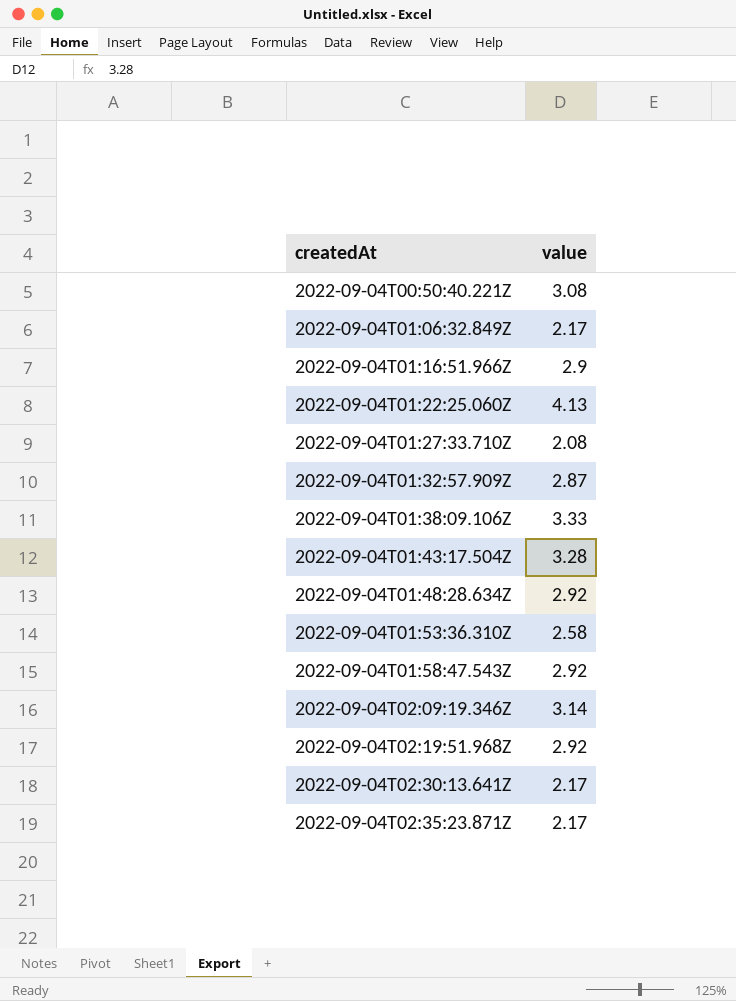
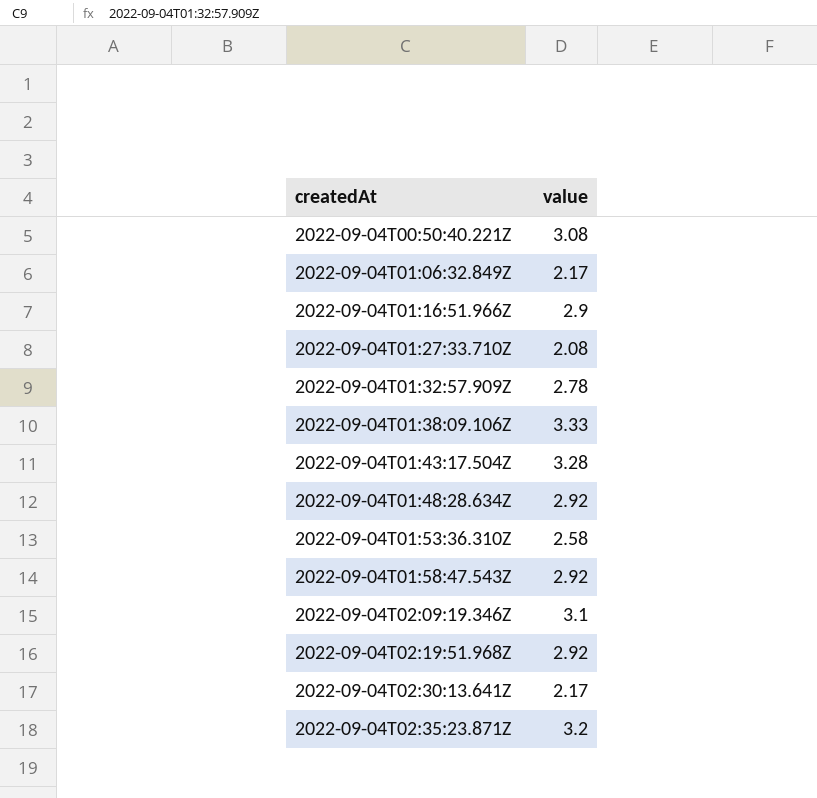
row 2022-09-04T01:22:25.060Z: 4.13 -> none
2022-09-04T01:32:57.909Z | value: 2.87 -> 2.78
2022-09-04T02:09:19.346Z | value: 3.14 -> 3.1
2022-09-04T02:35:23.871Z | value: 2.17 -> 3.2

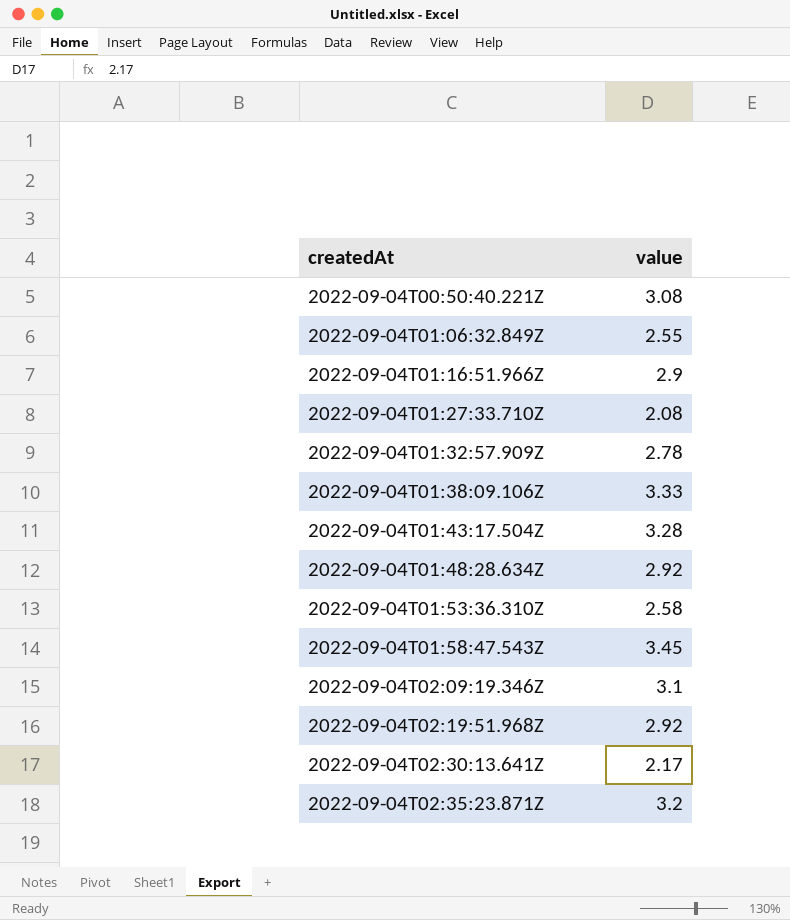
2022-09-04T01:06:32.849Z | value: 2.17 -> 2.55
2022-09-04T01:58:47.543Z | value: 2.92 -> 3.45

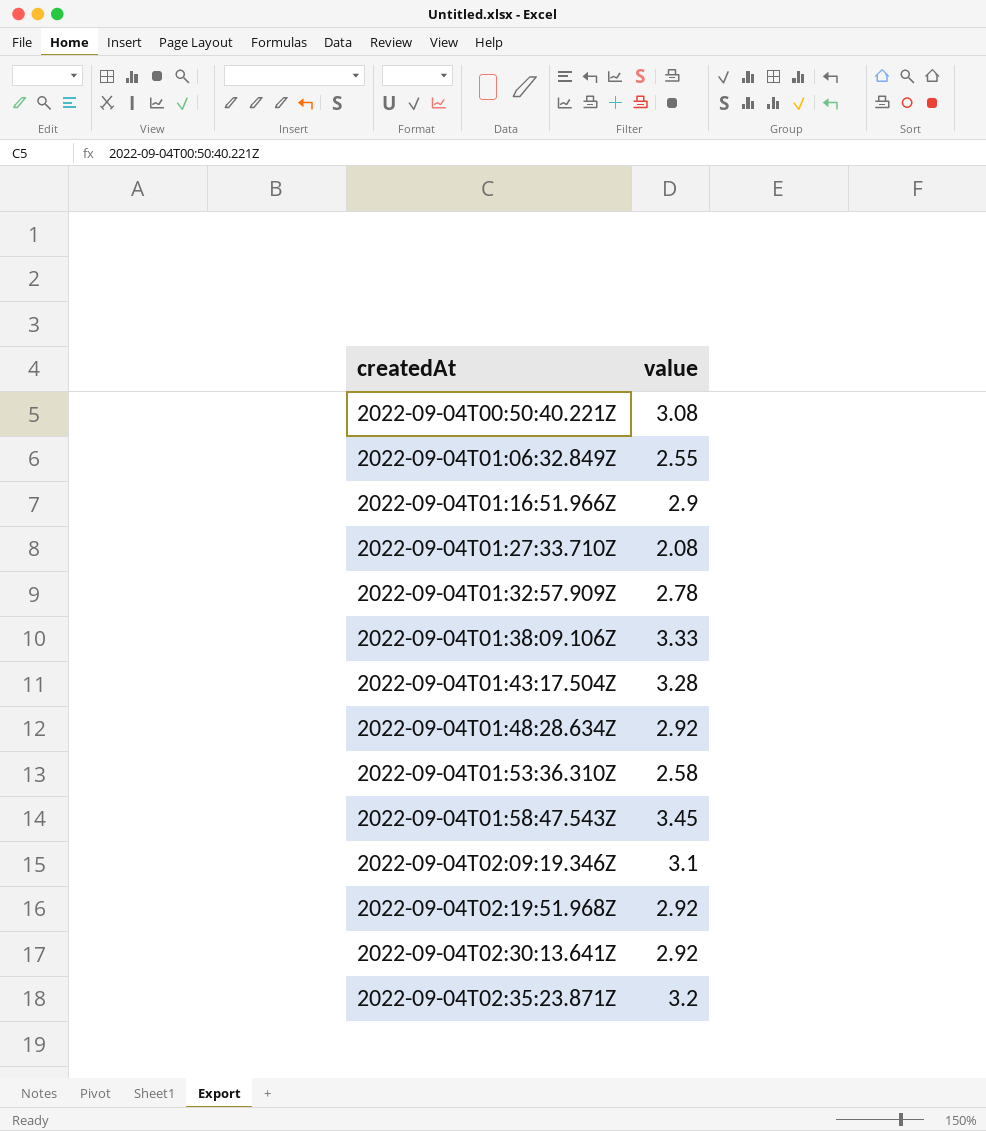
2022-09-04T02:30:13.641Z | value: 2.17 -> 2.92

